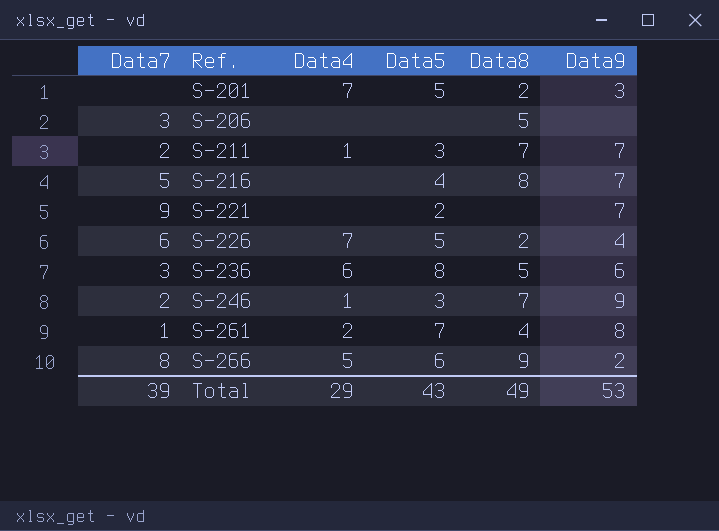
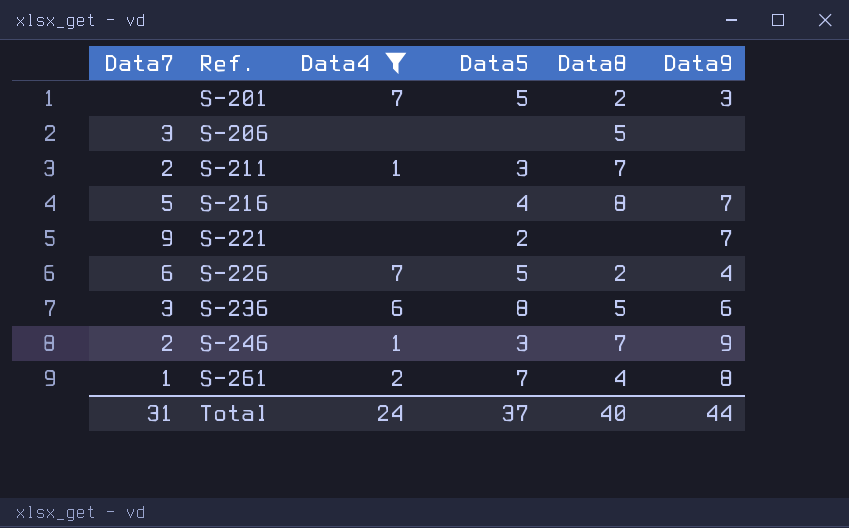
filter: none -> Data4 != 5
S-211 | Data9: 7 -> none
Total | Data7: 39 -> 31
Total | Data4: 29 -> 24
Total | Data5: 43 -> 37
Total | Data8: 49 -> 40
Total | Data9: 53 -> 44

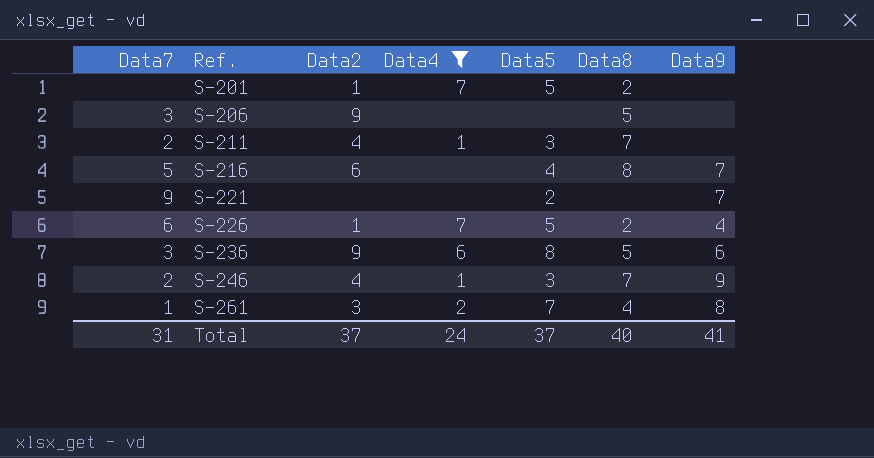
column Data2 | position: none -> 3
S-201 | Data9: 3 -> none
Total | Data9: 44 -> 41

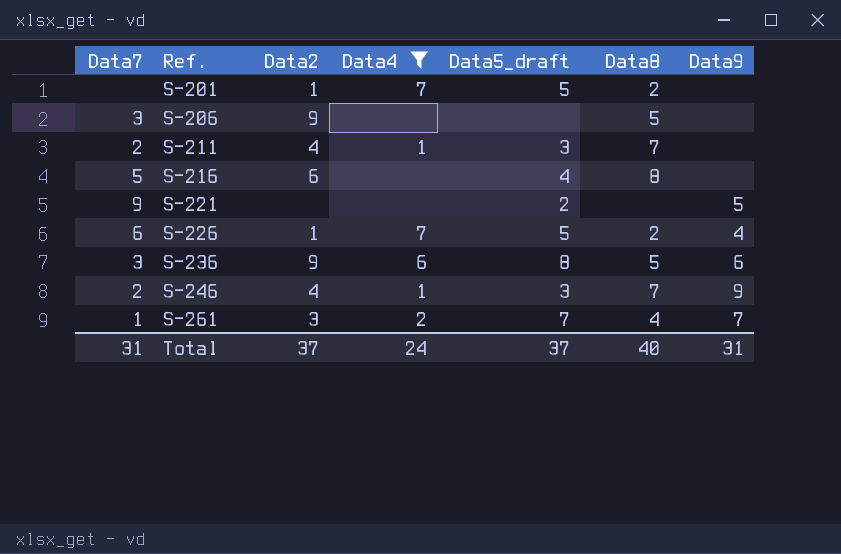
column name: Data5 -> Data5_draft
S-216 | Data9: 7 -> none
S-221 | Data9: 7 -> 5
S-261 | Data9: 8 -> 7
Total | Data9: 41 -> 31

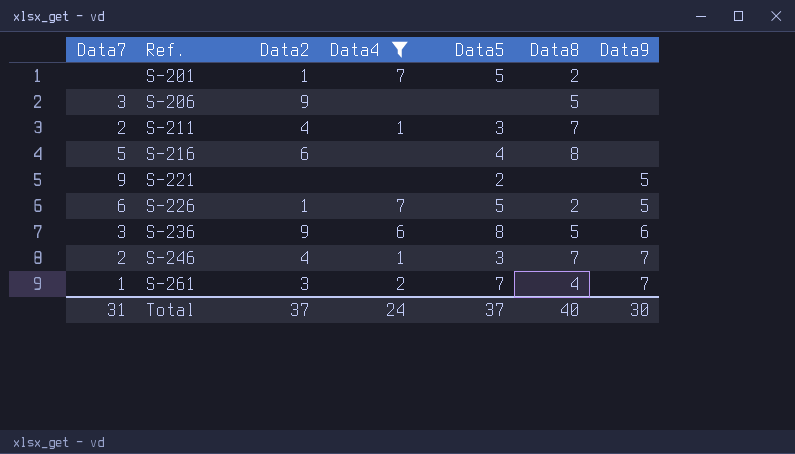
column name: Data5_draft -> Data5
S-226 | Data9: 4 -> 5
S-246 | Data9: 9 -> 7
Total | Data9: 31 -> 30

